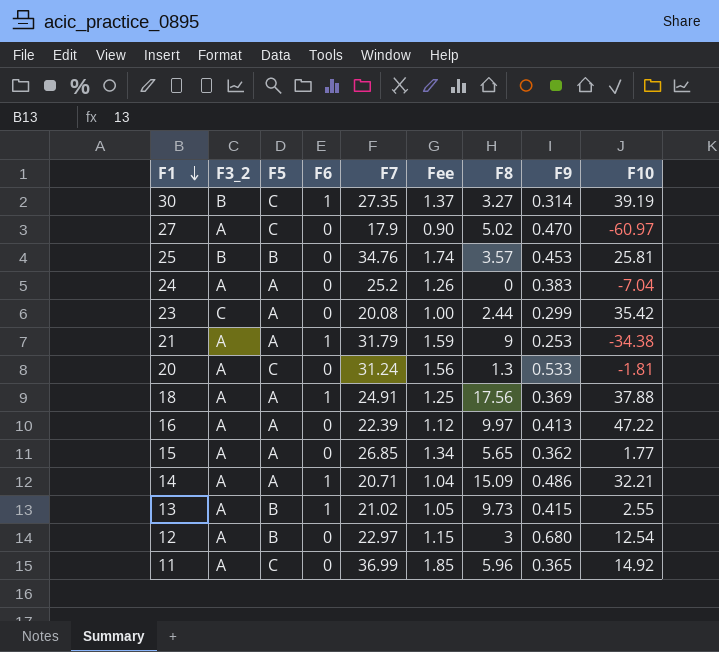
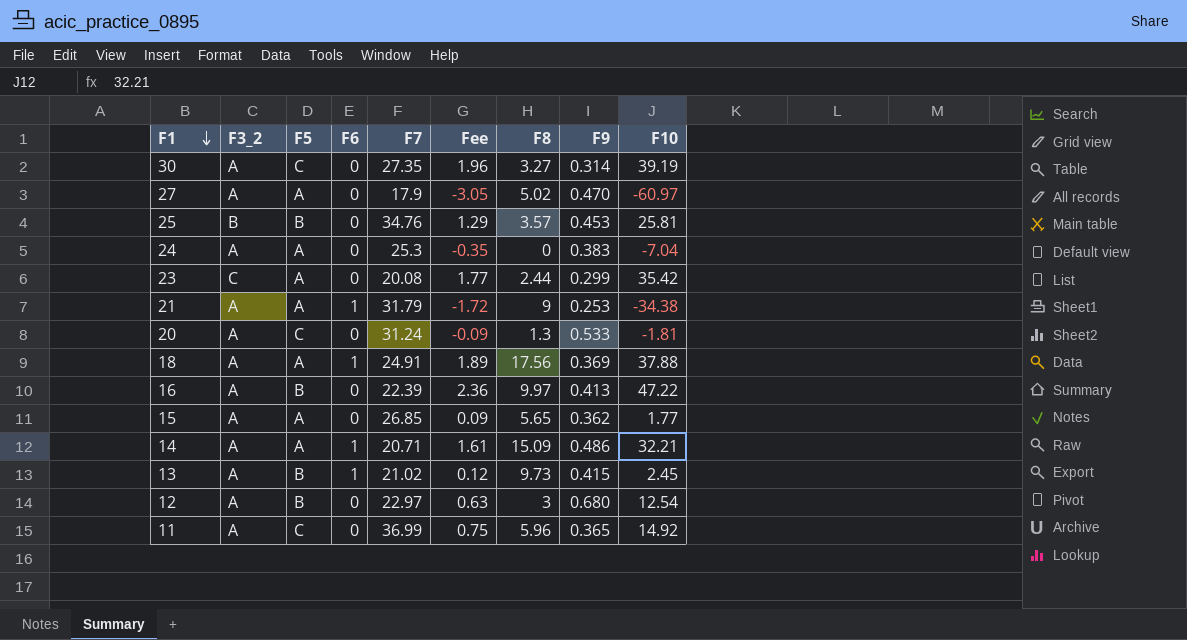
column Fee | formula: [F7] * 0.05 -> [F10] * 0.05
30 | F3_2: B -> A
30 | F6: 1 -> 0
27 | F5: C -> A
24 | F7: 25.2 -> 25.3
16 | F5: A -> B
13 | F10: 2.55 -> 2.45

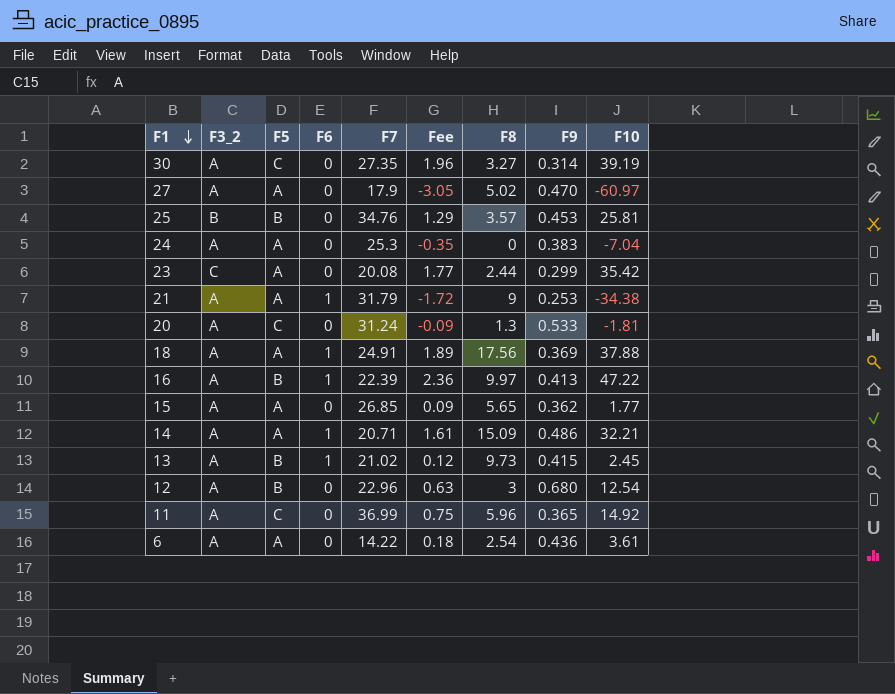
16 | F6: 0 -> 1
12 | F7: 22.97 -> 22.96
row 6: none -> A | A | 0 | 14.22 | 0.18 | 2.54 | 0.436 | 3.61

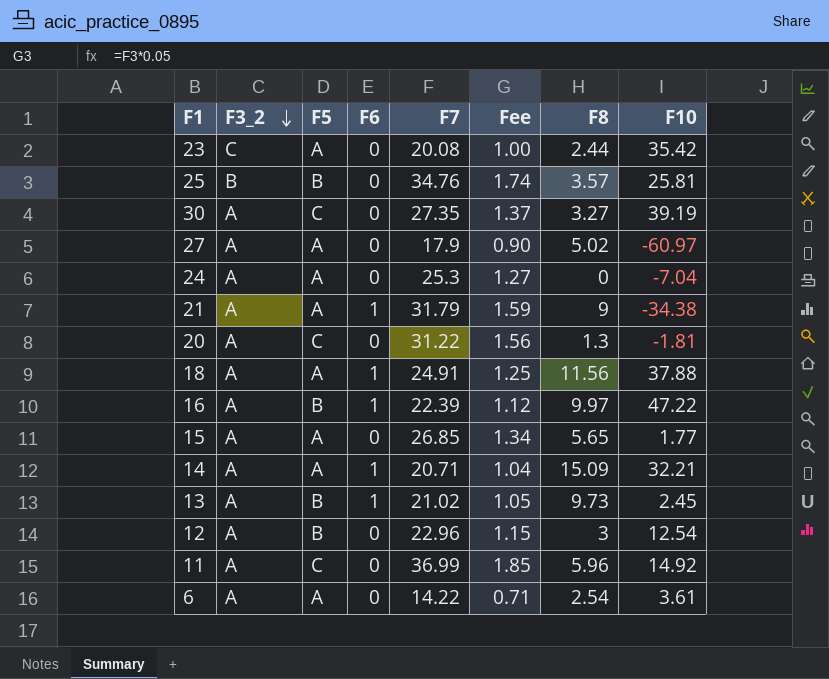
row order: F1 descending -> F3_2 descending
column F9 | position: 8 -> none
column Fee | formula: [F10] * 0.05 -> [F7] * 0.05
20 | F7: 31.24 -> 31.22
18 | F8: 17.56 -> 11.56

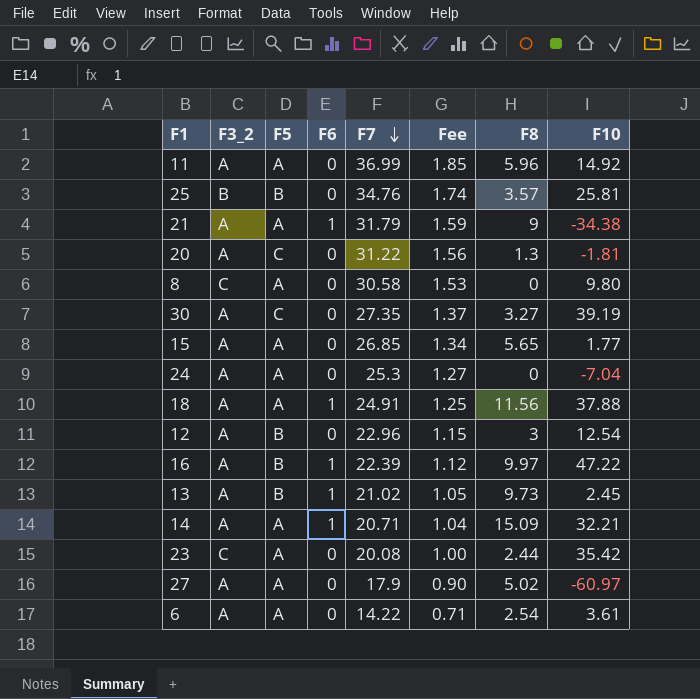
row order: F3_2 descending -> F7 descending
11 | F5: C -> A
row 8: none -> C | A | 0 | 30.58 | 1.53 | 0 | 9.80

